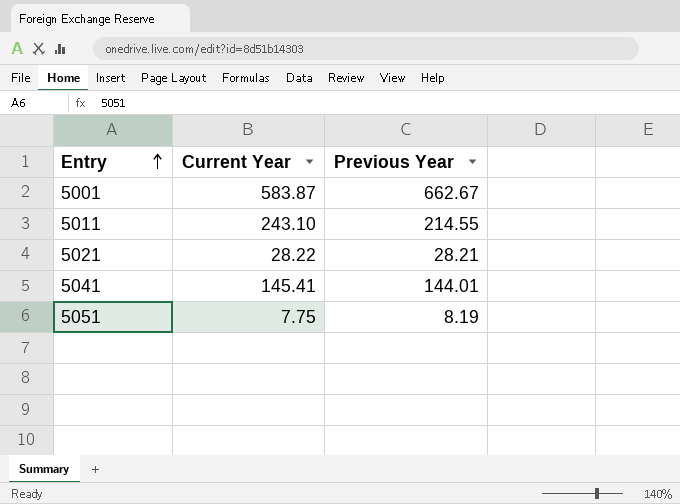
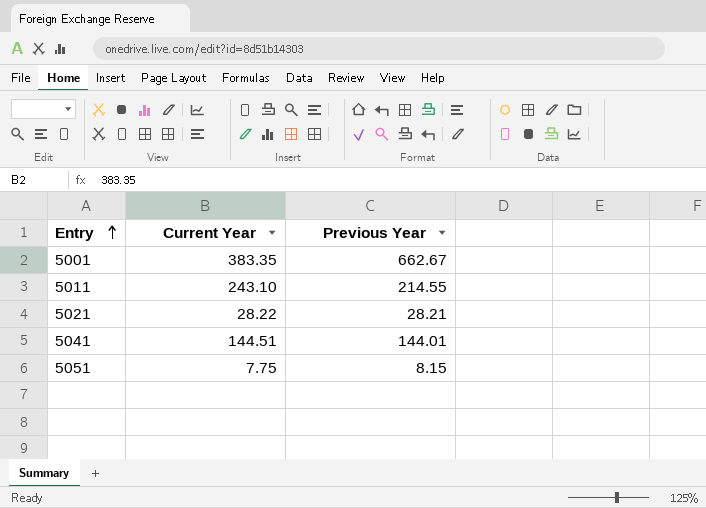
5001 | Current Year: 583.87 -> 383.35
5041 | Current Year: 145.41 -> 144.51
5051 | Previous Year: 8.19 -> 8.15

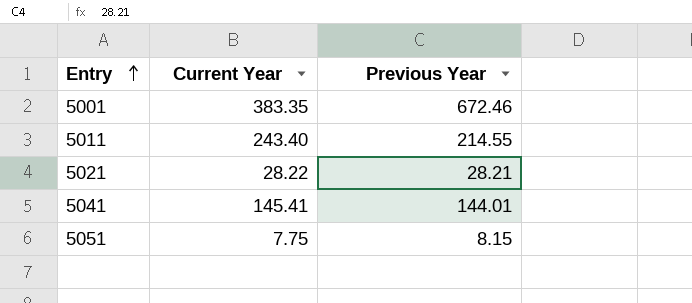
5001 | Previous Year: 662.67 -> 672.46
5011 | Current Year: 243.10 -> 243.40
5041 | Current Year: 144.51 -> 145.41

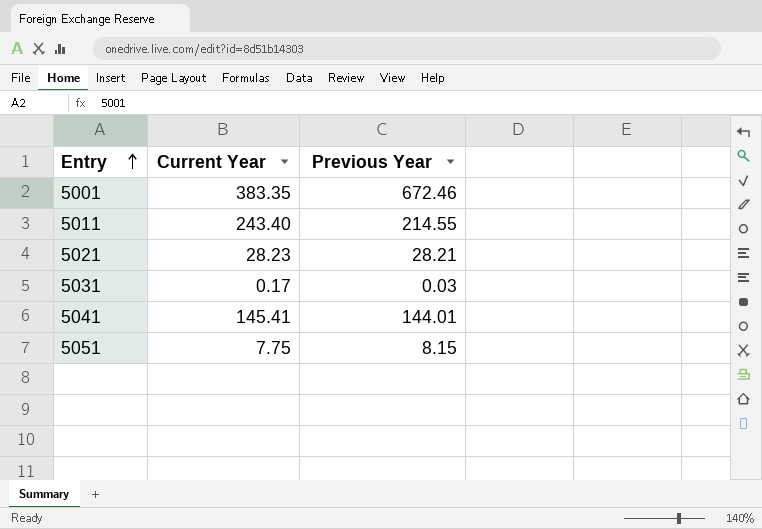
5021 | Current Year: 28.22 -> 28.23
row 5031: none -> 0.17 | 0.03

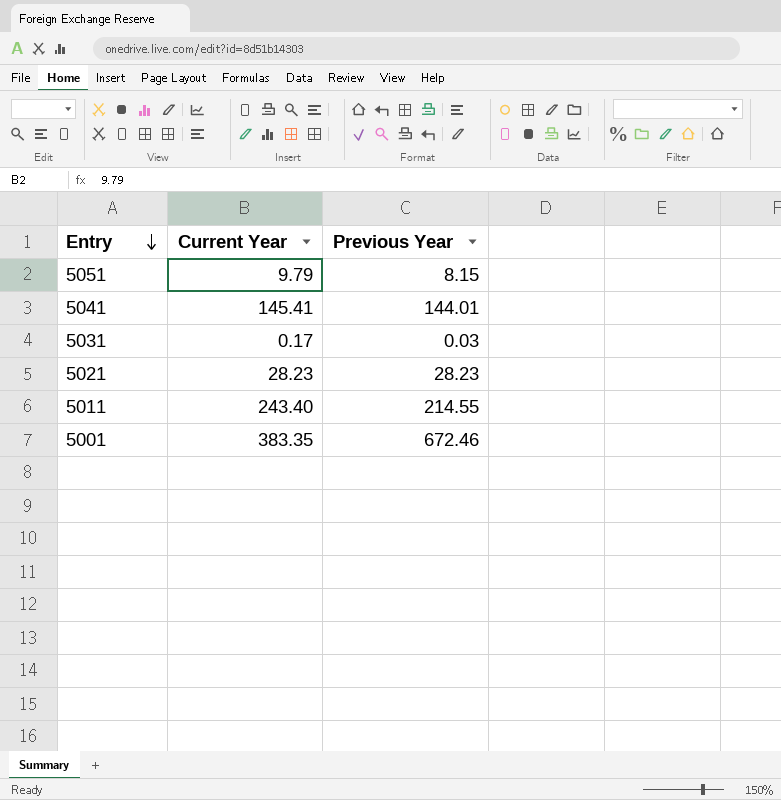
row order: Entry ascending -> Entry descending
5051 | Current Year: 7.75 -> 9.79
5021 | Previous Year: 28.21 -> 28.23

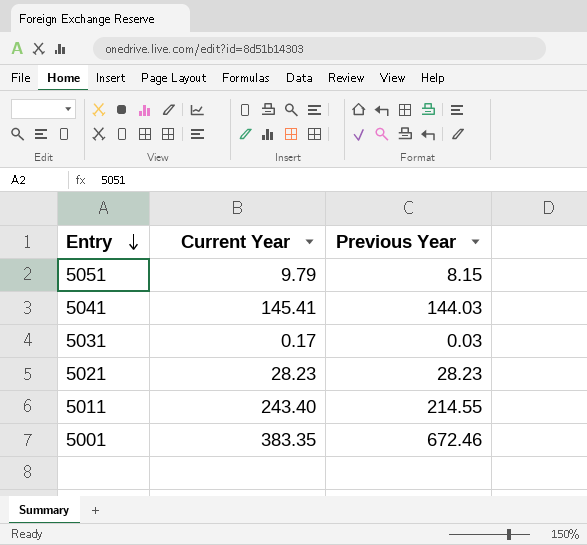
5041 | Previous Year: 144.01 -> 144.03

